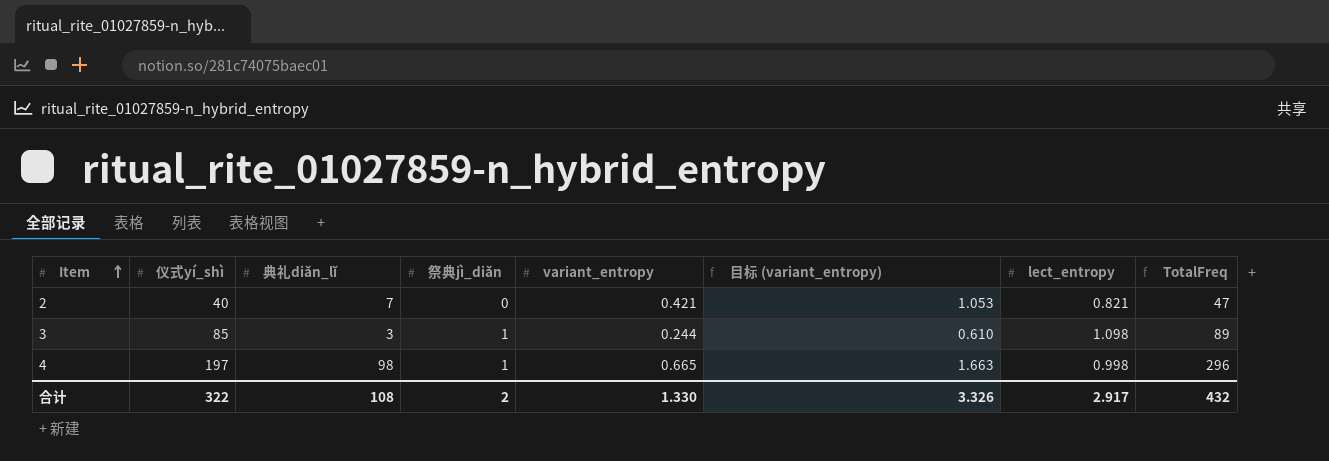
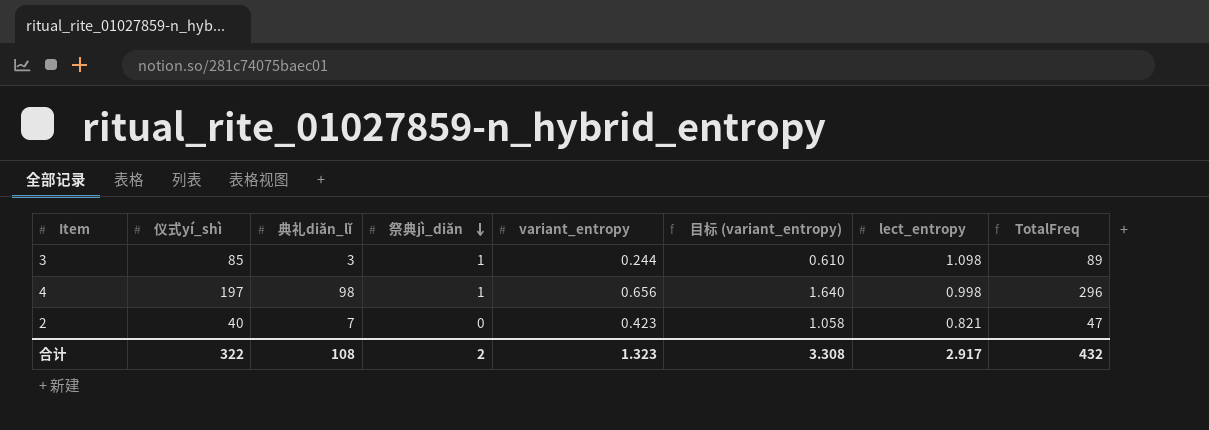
row order: Item ascending -> 祭典jì_diǎn descending
4 | variant_entropy: 0.665 -> 0.656
4 | 目标 (variant_entropy): 1.663 -> 1.640
2 | variant_entropy: 0.421 -> 0.423
2 | 目标 (variant_entropy): 1.053 -> 1.058
合计 | variant_entropy: 1.330 -> 1.323
合计 | 目标 (variant_entropy): 3.326 -> 3.308

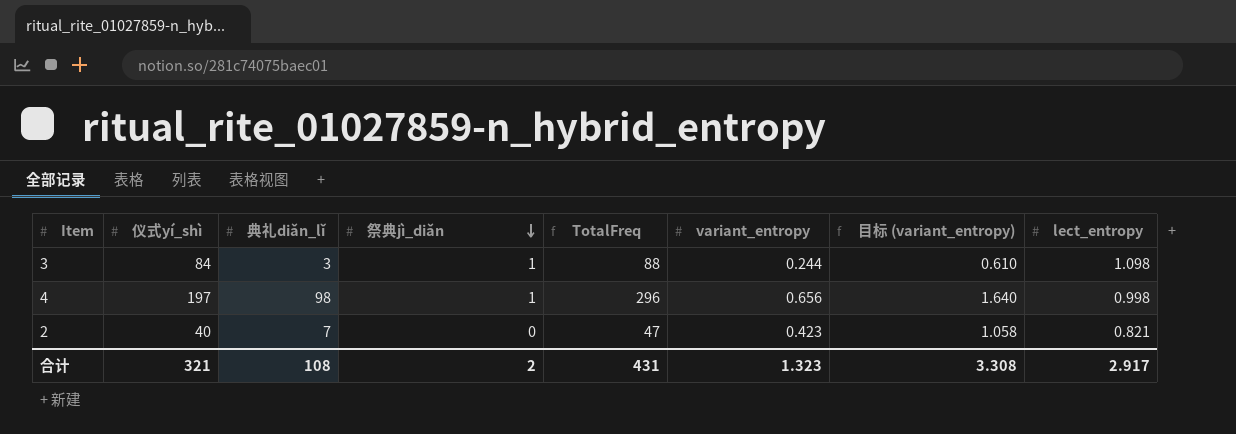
column TotalFreq | position: 8 -> 5
3 | 仪式yí_shì: 85 -> 84
3 | TotalFreq: 89 -> 88
合计 | 仪式yí_shì: 322 -> 321
合计 | TotalFreq: 432 -> 431

